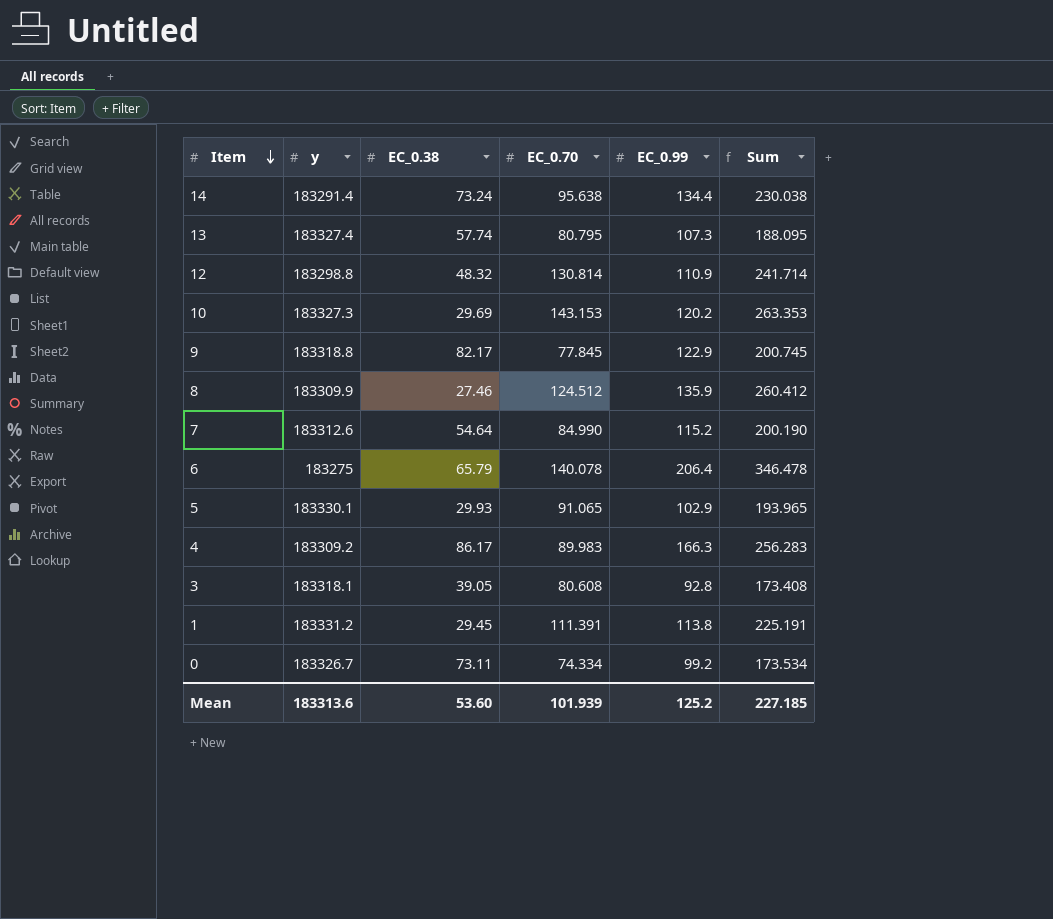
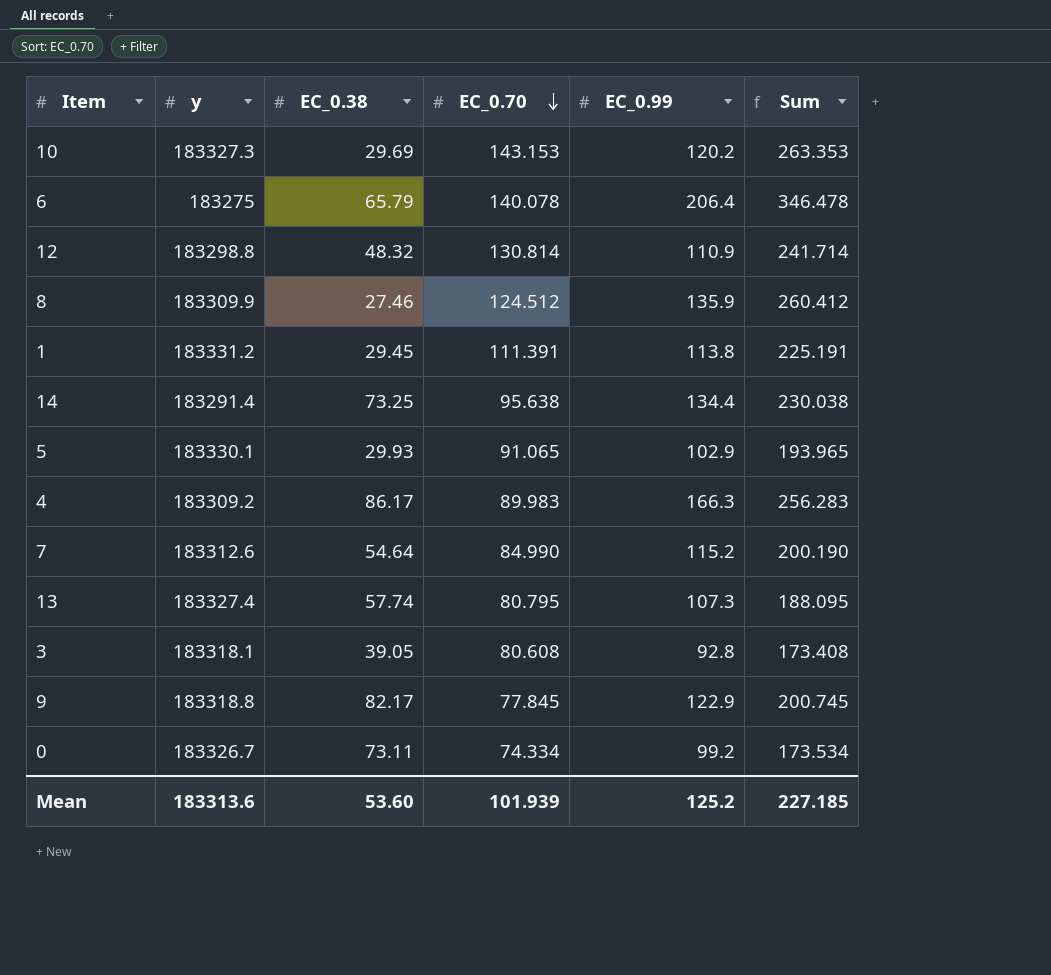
row order: Item descending -> EC_0.70 descending
14 | EC_0.38: 73.24 -> 73.25

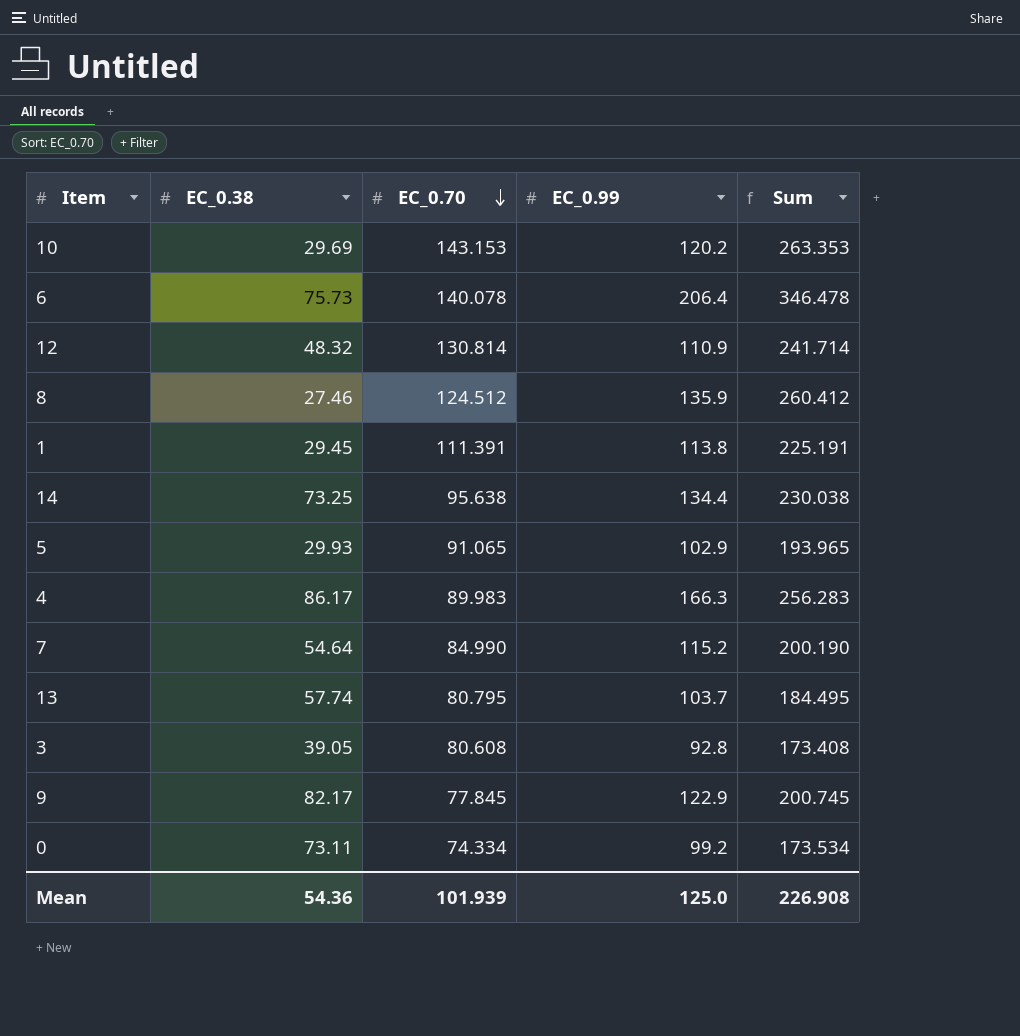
column y | position: 2 -> none
6 | EC_0.38: 65.79 -> 75.73
13 | EC_0.99: 107.3 -> 103.7
13 | Sum: 188.095 -> 184.495
Mean | EC_0.38: 53.60 -> 54.36
Mean | EC_0.99: 125.2 -> 125.0
Mean | Sum: 227.185 -> 226.908

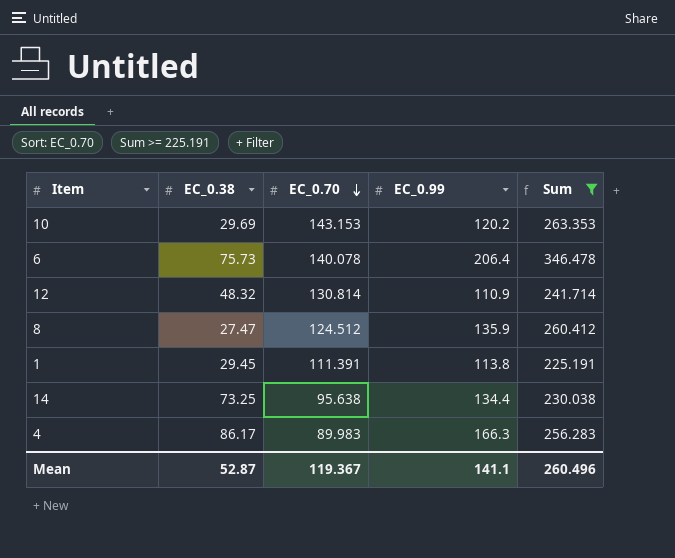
filter: none -> Sum >= 225.191
8 | EC_0.38: 27.46 -> 27.47
Mean | EC_0.38: 54.36 -> 52.87
Mean | EC_0.70: 101.939 -> 119.367
Mean | EC_0.99: 125.0 -> 141.1
Mean | Sum: 226.908 -> 260.496

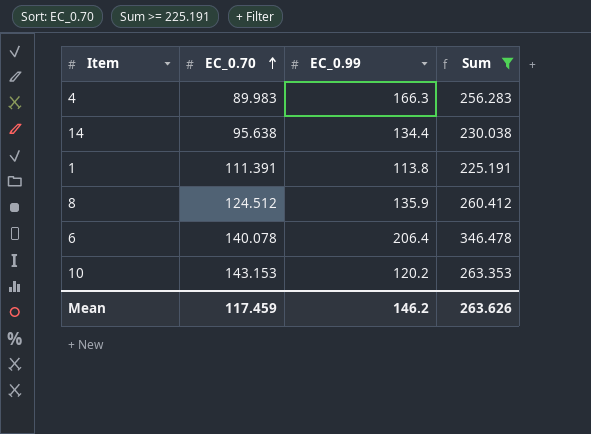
row order: EC_0.70 descending -> EC_0.70 ascending
column EC_0.38 | position: 2 -> none
row 12: 48.32 | 130.814 | 110.9 | 241.714 -> none
Mean | EC_0.70: 119.367 -> 117.459
Mean | EC_0.99: 141.1 -> 146.2
Mean | Sum: 260.496 -> 263.626

